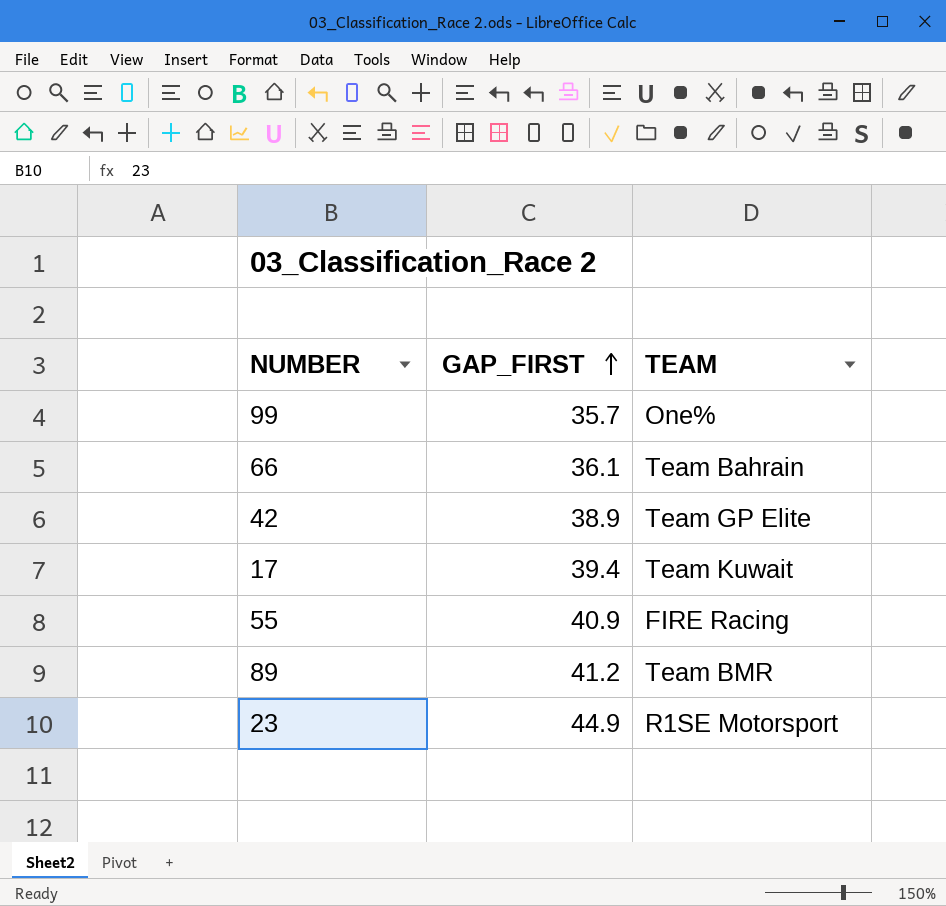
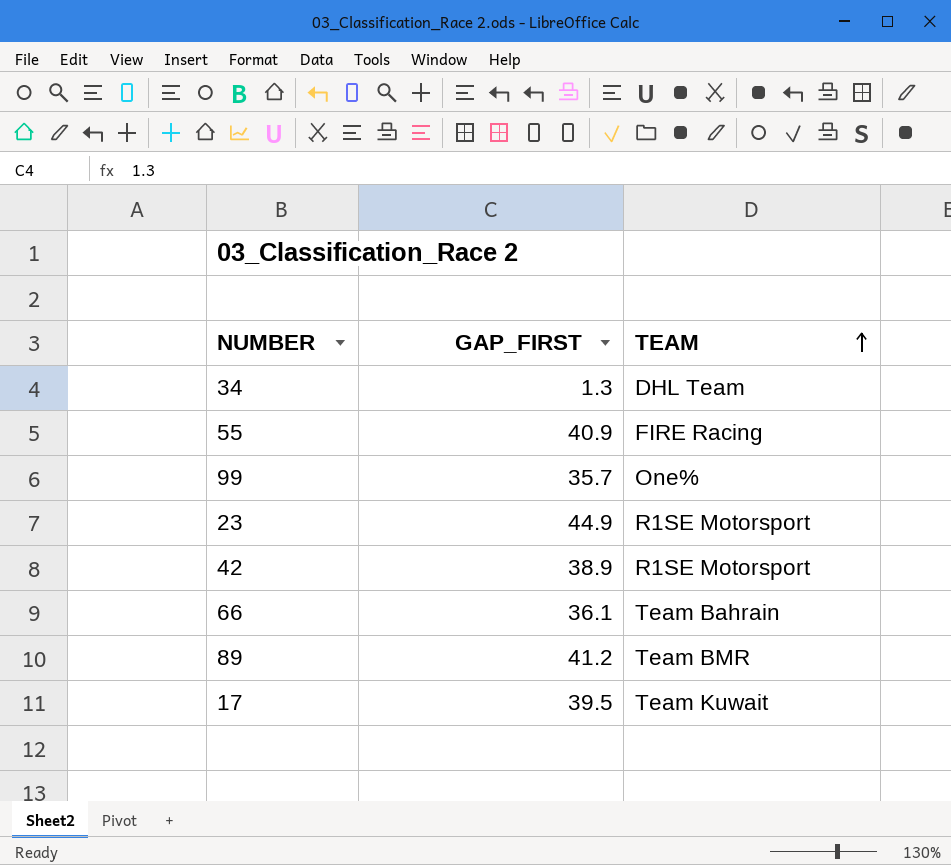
row order: GAP_FIRST ascending -> TEAM ascending
row 34: none -> 1.3 | DHL Team
42 | TEAM: Team GP Elite -> R1SE Motorsport
17 | GAP_FIRST: 39.4 -> 39.5

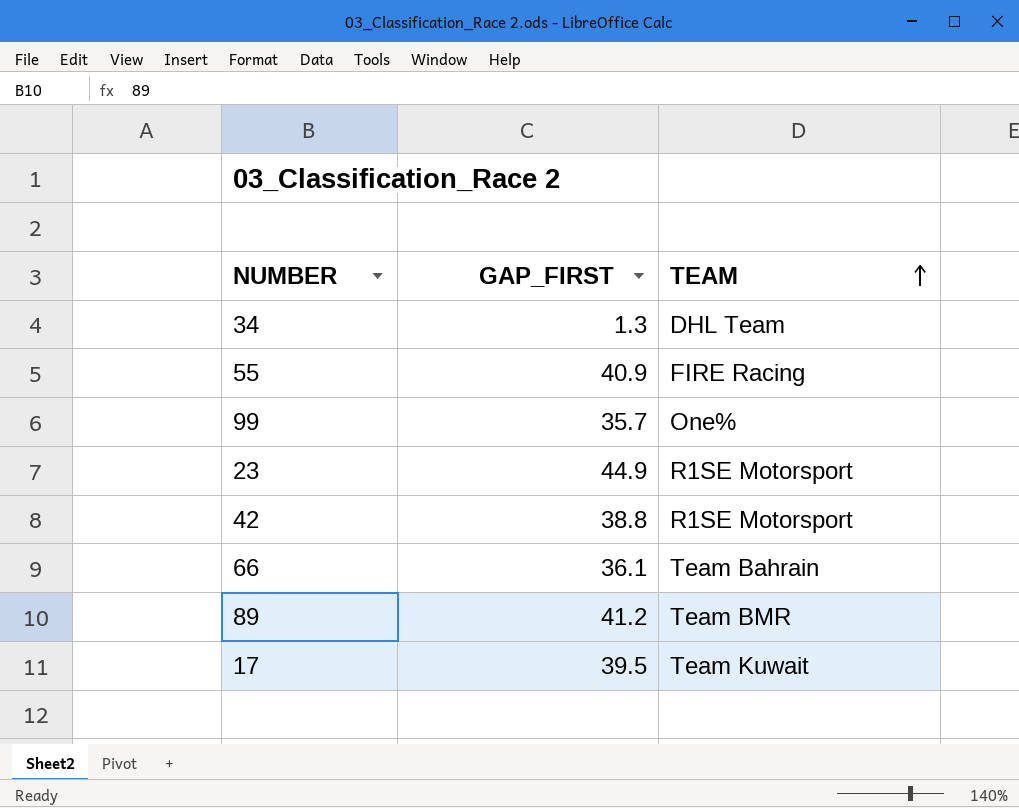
42 | GAP_FIRST: 38.9 -> 38.8

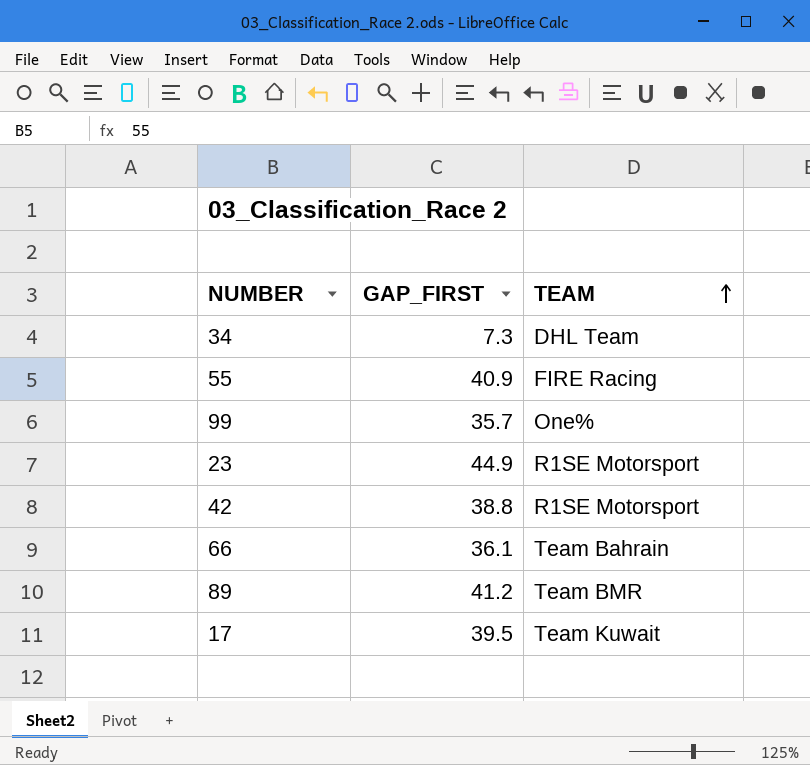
34 | GAP_FIRST: 1.3 -> 7.3

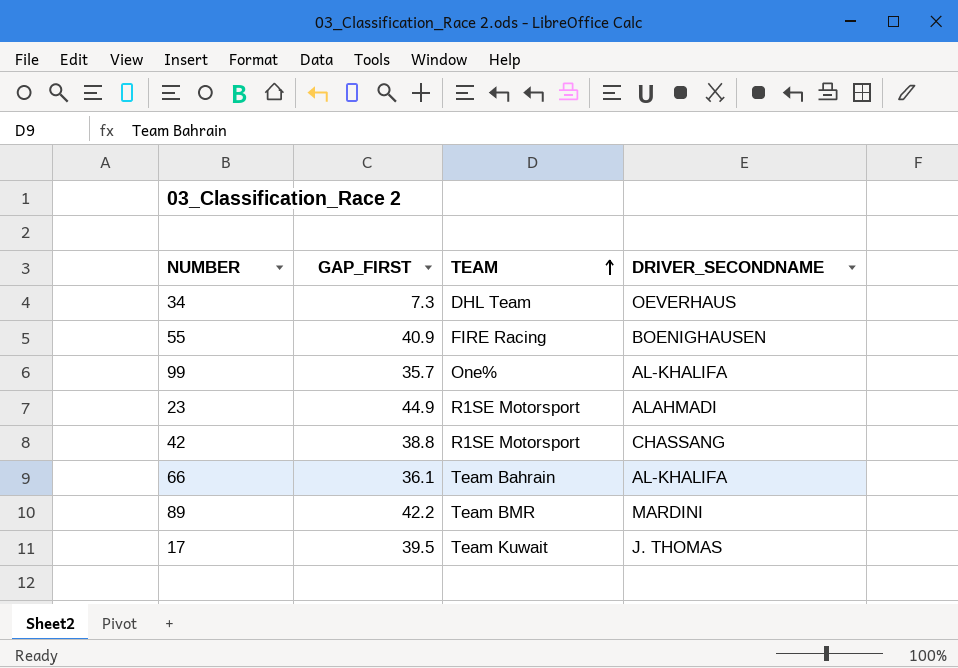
column DRIVER_SECONDNAME | position: none -> 4
89 | GAP_FIRST: 41.2 -> 42.2

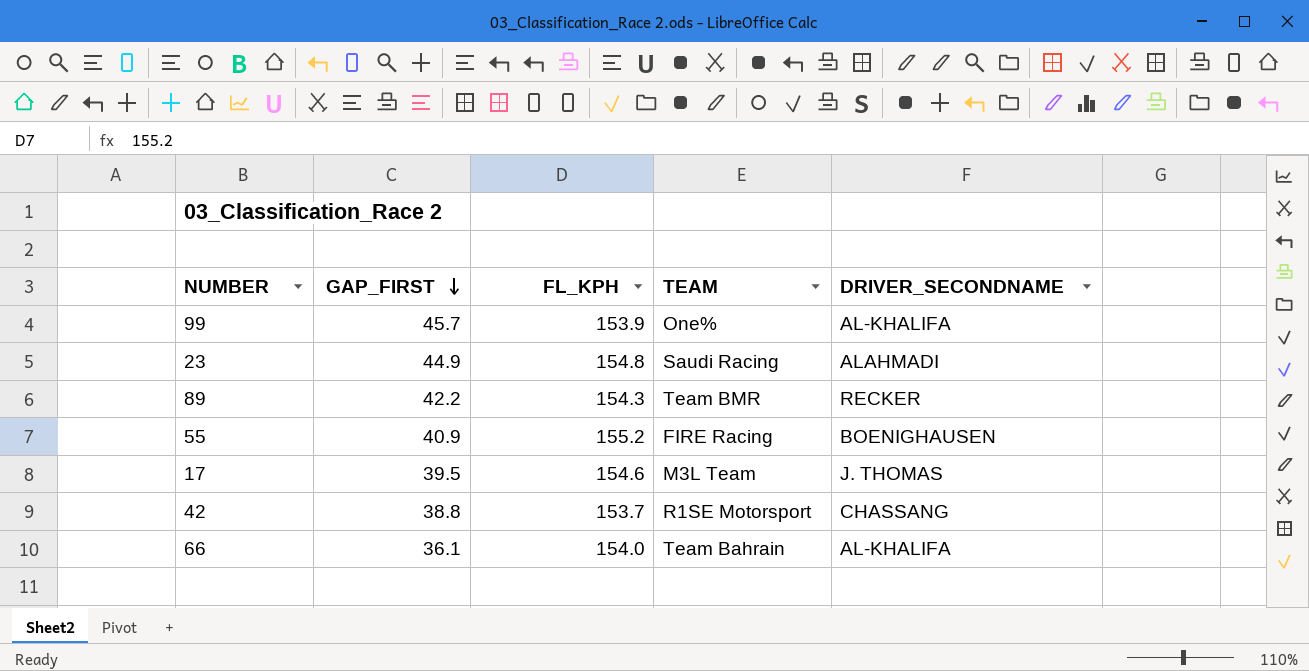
row order: TEAM ascending -> GAP_FIRST descending
column FL_KPH | position: none -> 3
row 34: 7.3 | DHL Team | OEVERHAUS -> none
99 | GAP_FIRST: 35.7 -> 45.7
23 | TEAM: R1SE Motorsport -> Saudi Racing
89 | DRIVER_SECONDNAME: MARDINI -> RECKER
17 | TEAM: Team Kuwait -> M3L Team

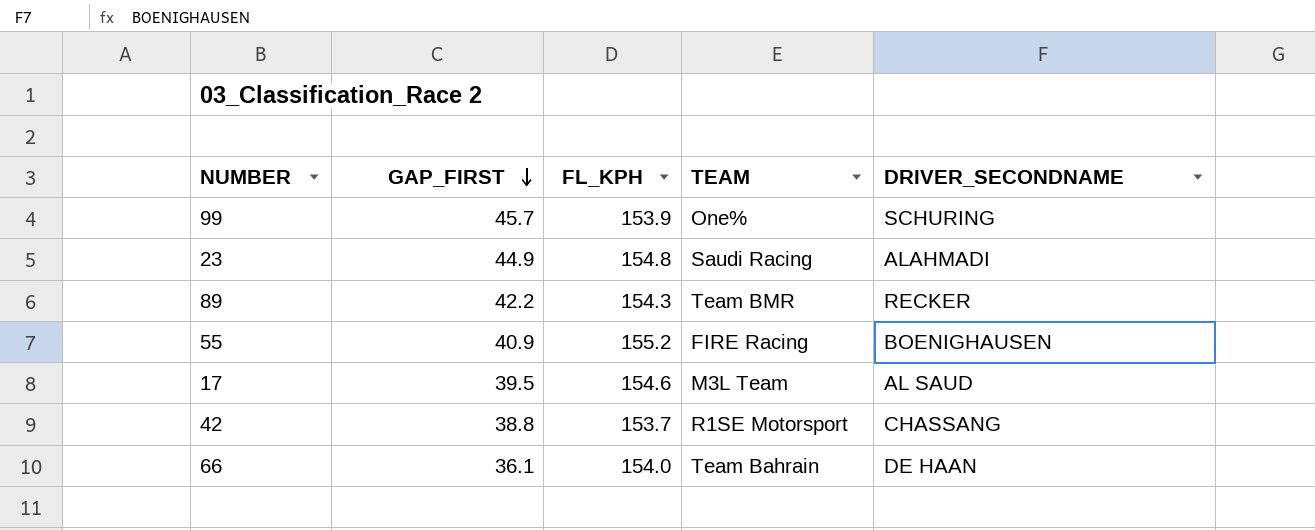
99 | DRIVER_SECONDNAME: AL-KHALIFA -> SCHURING
17 | DRIVER_SECONDNAME: J. THOMAS -> AL SAUD
66 | DRIVER_SECONDNAME: AL-KHALIFA -> DE HAAN

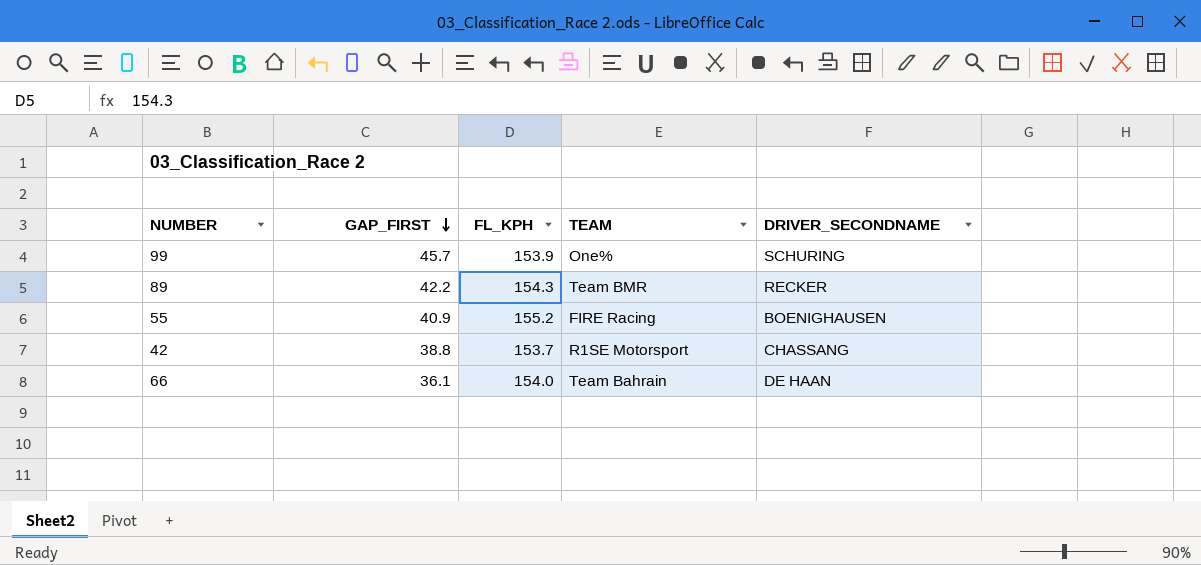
row 23: 44.9 | 154.8 | Saudi Racing | ALAHMADI -> none
row 17: 39.5 | 154.6 | M3L Team | AL SAUD -> none

